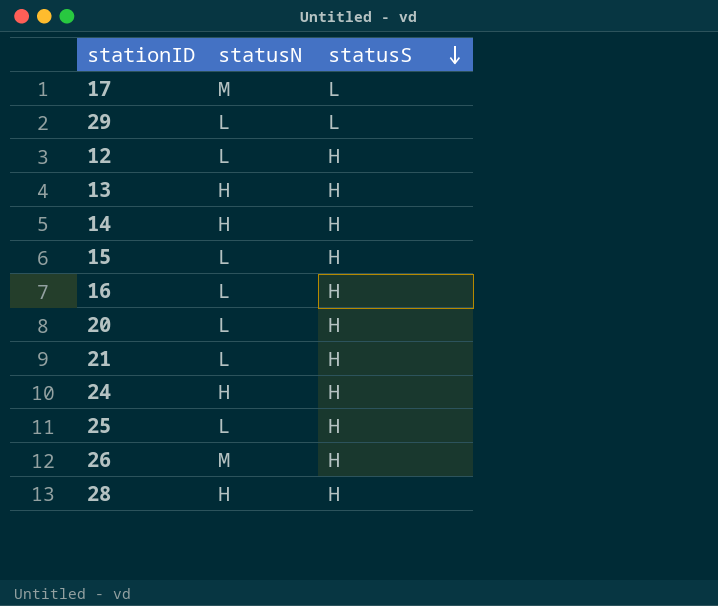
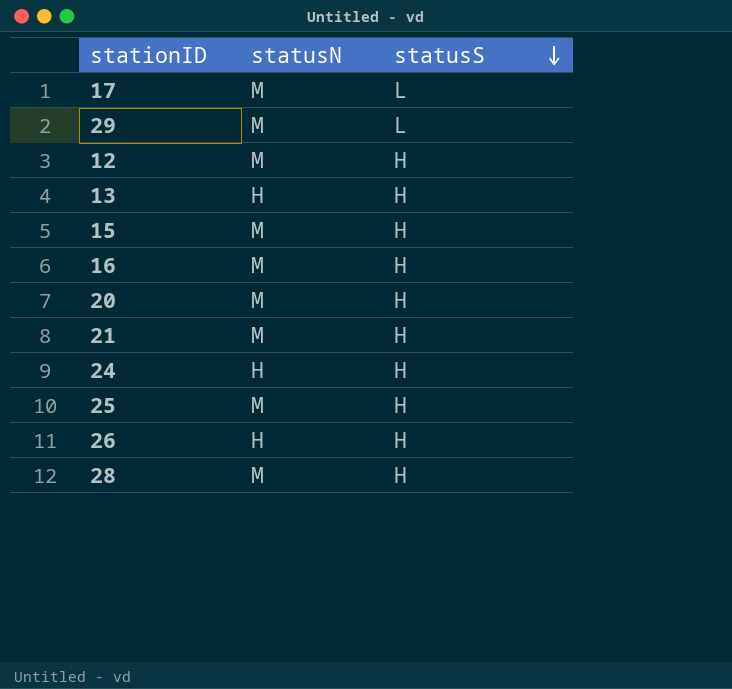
row 14: H | H -> none
29 | statusN: L -> M
12 | statusN: L -> M
15 | statusN: L -> M
16 | statusN: L -> M
20 | statusN: L -> M
21 | statusN: L -> M
25 | statusN: L -> M
26 | statusN: M -> H
28 | statusN: H -> M

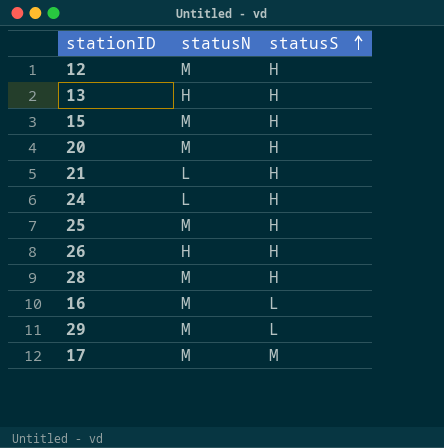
row order: statusS descending -> statusS ascending
21 | statusN: M -> L
24 | statusN: H -> L
16 | statusS: H -> L
17 | statusS: L -> M

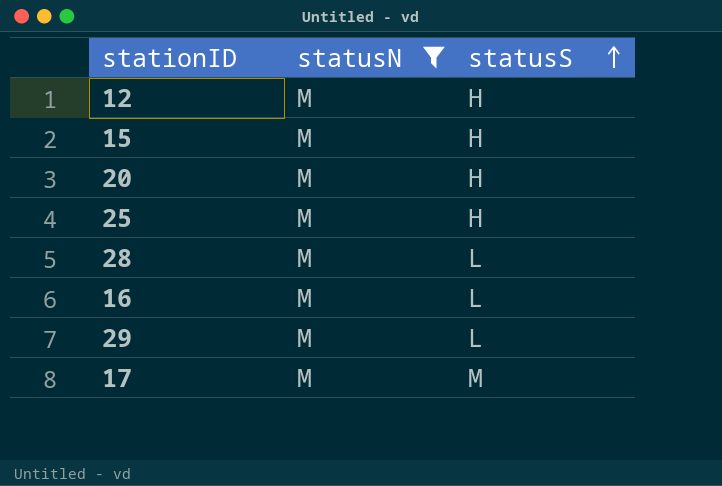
filter: none -> statusN = M
28 | statusS: H -> L

